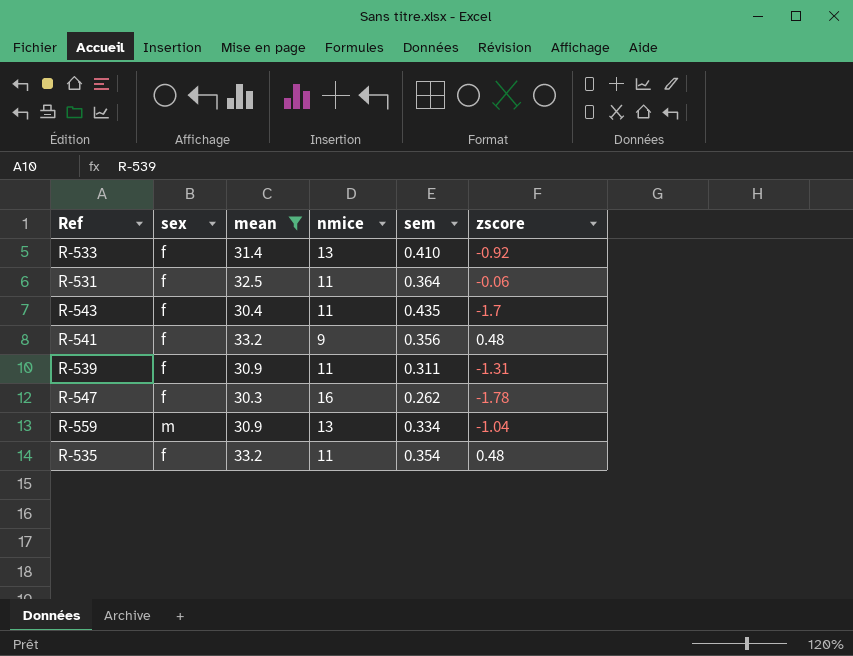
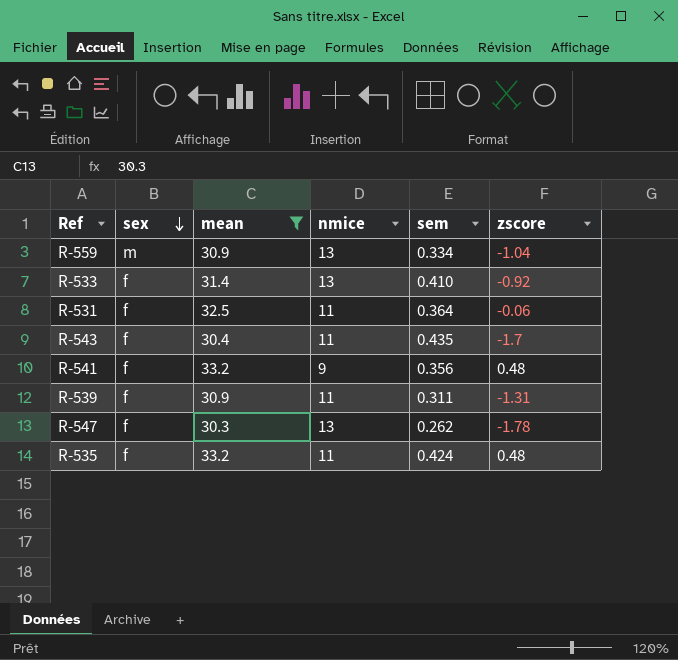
row order: none -> sex descending
R-547 | nmice: 16 -> 13
R-535 | sem: 0.354 -> 0.424

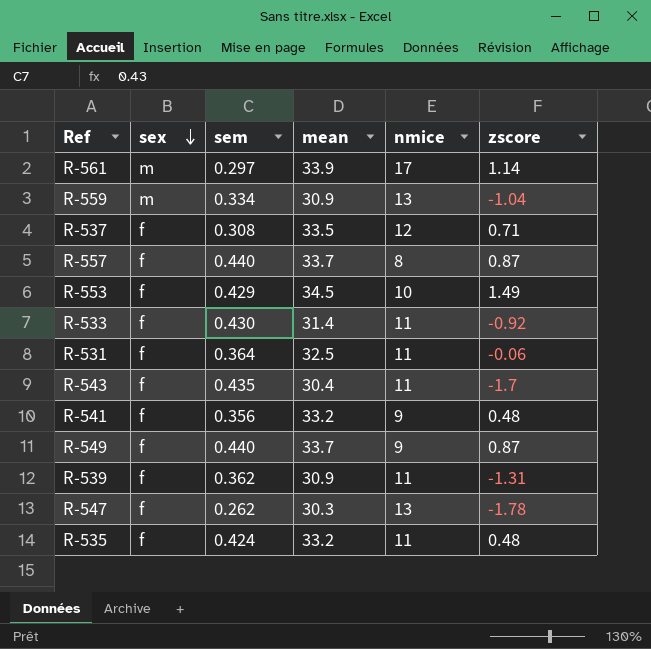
filter: mean <= 33.2 -> none
column sem | position: 5 -> 3
R-533 | sem: 0.410 -> 0.430
R-533 | nmice: 13 -> 11
R-539 | sem: 0.311 -> 0.362

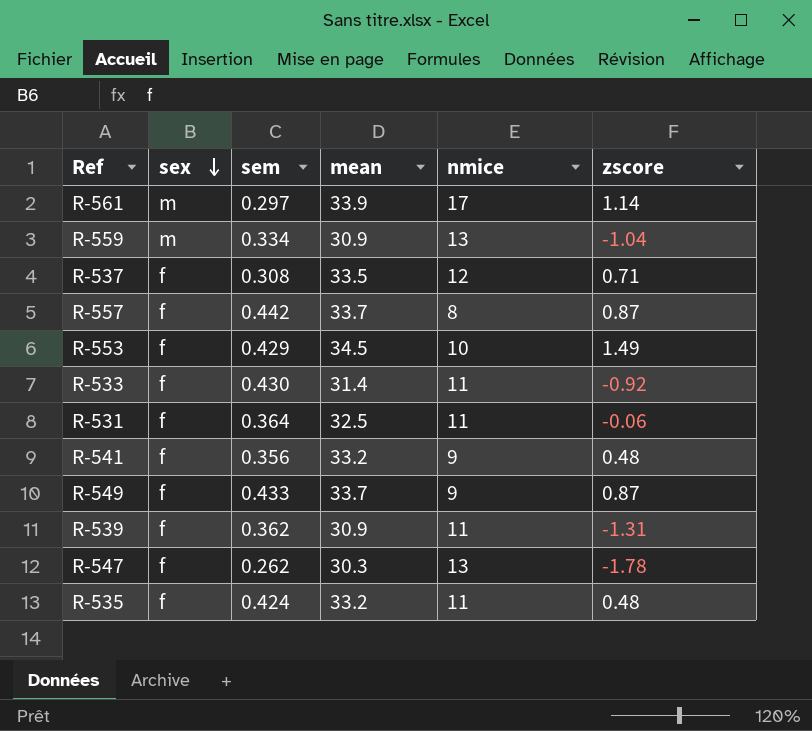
row R-543: f | 0.435 | 30.4 | 11 | -1.7 -> none
R-557 | sem: 0.440 -> 0.442
R-549 | sem: 0.440 -> 0.433

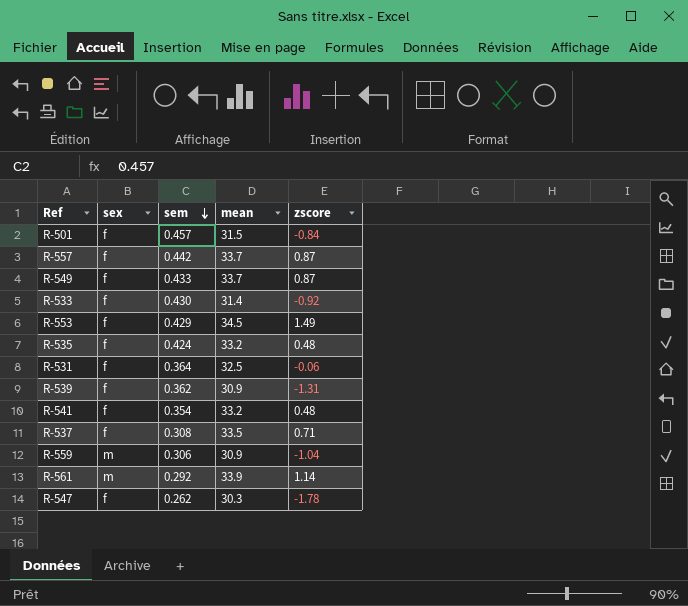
row order: sex descending -> sem descending
column nmice | position: 5 -> none
row R-501: none -> f | 0.457 | 31.5 | -0.84
R-541 | sem: 0.356 -> 0.354
R-559 | sem: 0.334 -> 0.306
R-561 | sem: 0.297 -> 0.292

